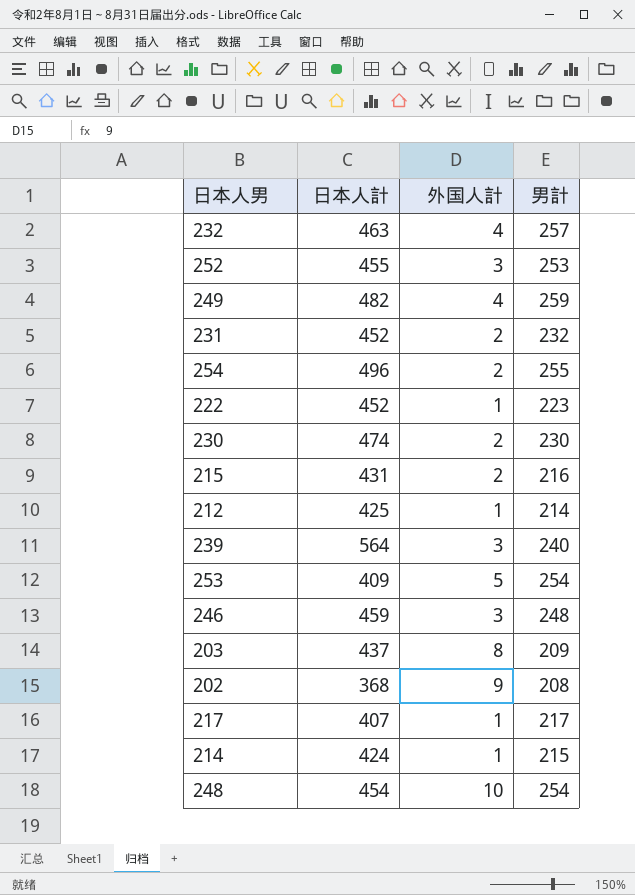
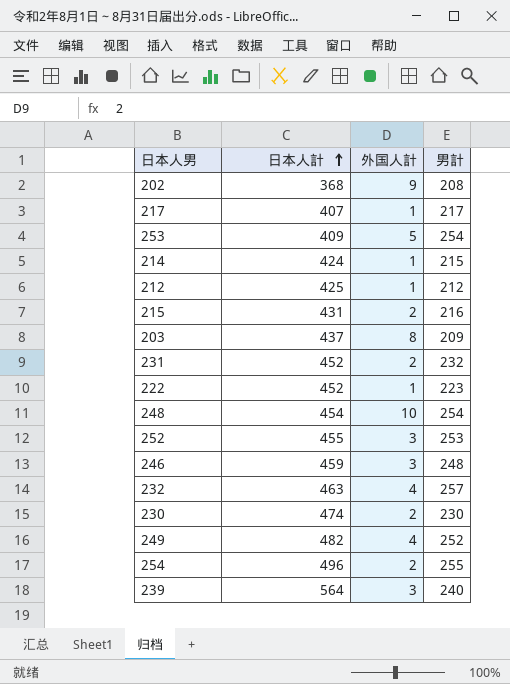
row order: none -> 日本人計 ascending
212 | 男計: 214 -> 212
249 | 男計: 259 -> 252

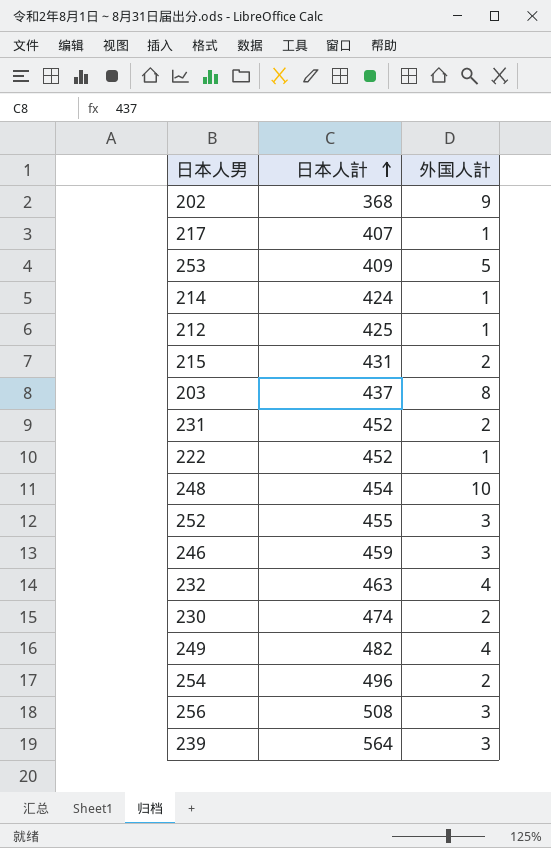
column 男計 | position: 4 -> none
row 256: none -> 508 | 3

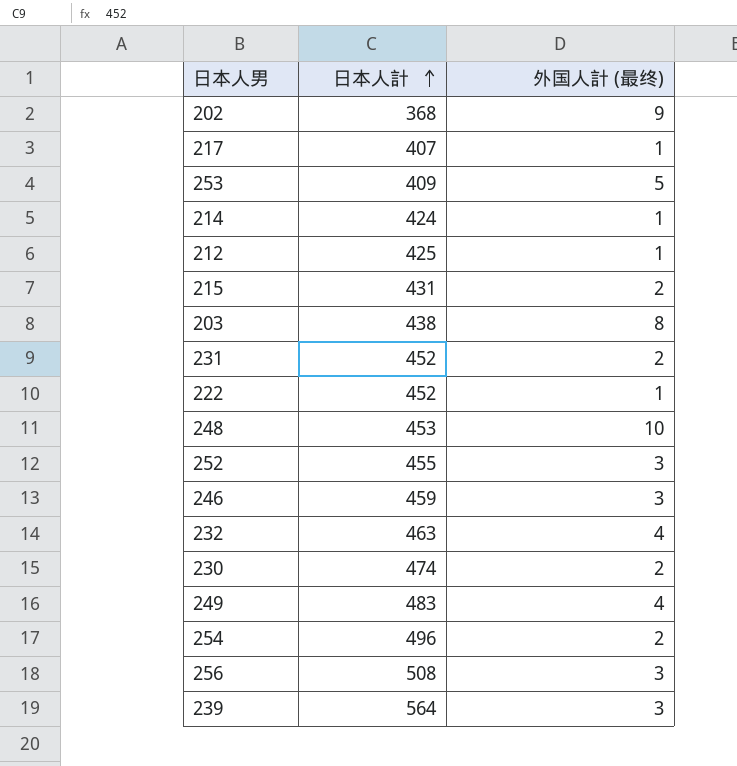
column name: 外国人計 -> 外国人計 (最终)
203 | 日本人計: 437 -> 438
248 | 日本人計: 454 -> 453
249 | 日本人計: 482 -> 483

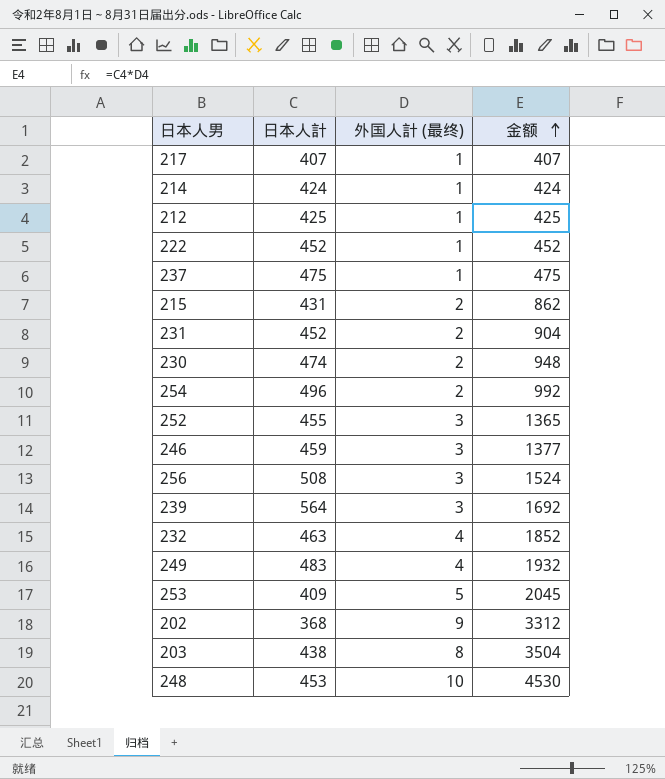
row order: 日本人計 ascending -> 金额 ascending
column 金额 | formula: none -> [日本人計] * [外国人計 (最终)]
row 237: none -> 475 | 1 | 475

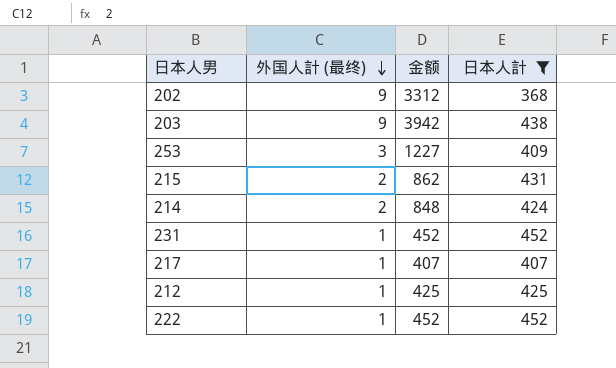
filter: none -> 日本人計 <= 452
row order: 金额 ascending -> 外国人計 (最终) descending
column 日本人計 | position: 2 -> 4
203 | 外国人計 (最终): 8 -> 9
203 | 金额: 3504 -> 3942
253 | 外国人計 (最终): 5 -> 3
253 | 金额: 2045 -> 1227
214 | 外国人計 (最终): 1 -> 2
214 | 金额: 424 -> 848
231 | 外国人計 (最终): 2 -> 1
231 | 金额: 904 -> 452

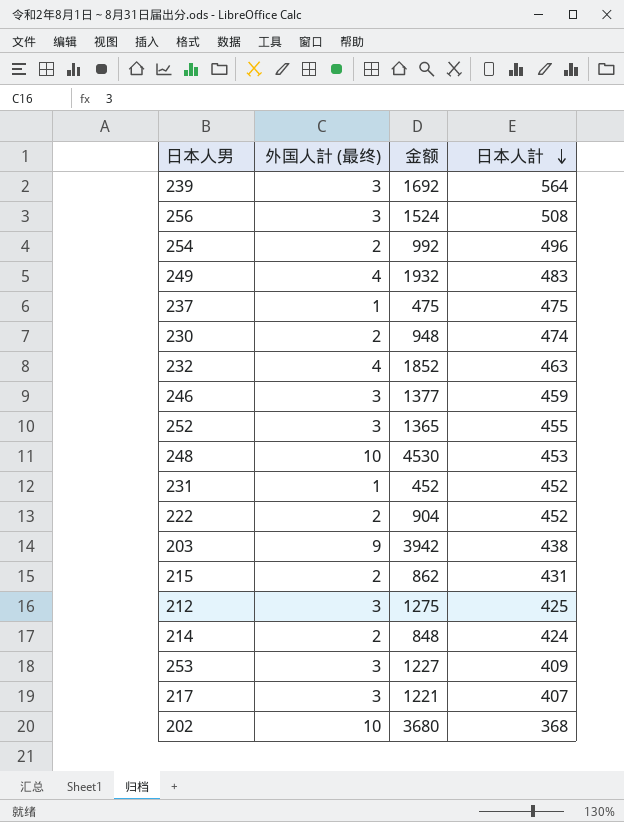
filter: 日本人計 <= 452 -> none
row order: 外国人計 (最终) descending -> 日本人計 descending
222 | 外国人計 (最终): 1 -> 2
222 | 金额: 452 -> 904
212 | 外国人計 (最终): 1 -> 3
212 | 金额: 425 -> 1275
217 | 外国人計 (最终): 1 -> 3
217 | 金额: 407 -> 1221
202 | 外国人計 (最终): 9 -> 10
202 | 金额: 3312 -> 3680

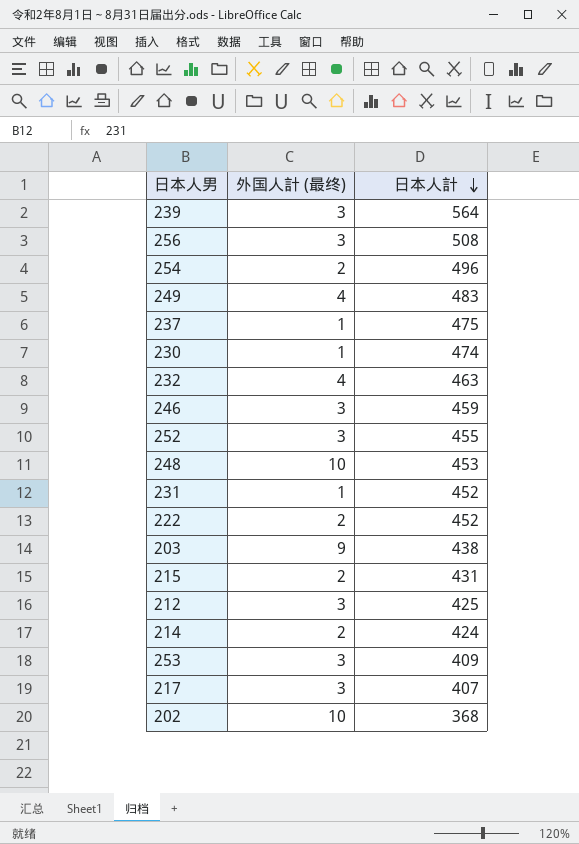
column 金额 | formula: [外国人計 (最终)] * [日本人計] -> none
230 | 外国人計 (最终): 2 -> 1

